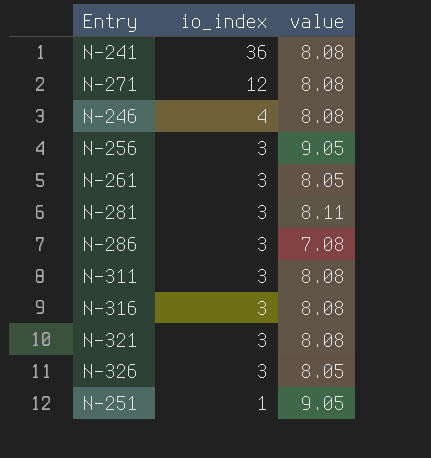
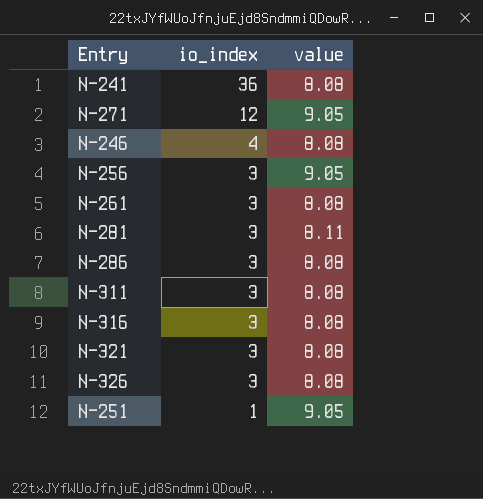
N-271 | value: 8.08 -> 9.05
N-261 | value: 8.05 -> 8.08
N-286 | value: 7.08 -> 8.08
N-326 | value: 8.05 -> 8.08

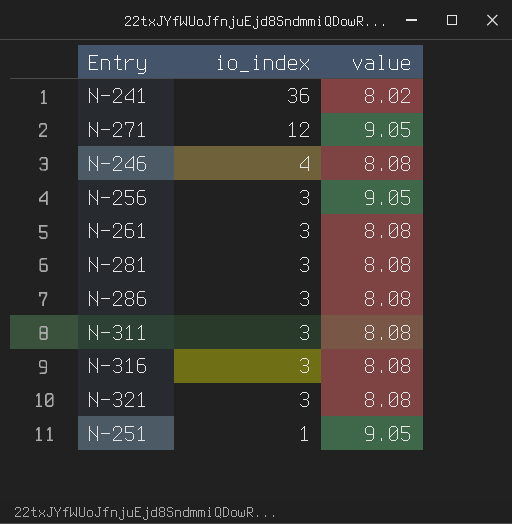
row N-326: 3 | 8.08 -> none
N-241 | value: 8.08 -> 8.02
N-281 | value: 8.11 -> 8.08

